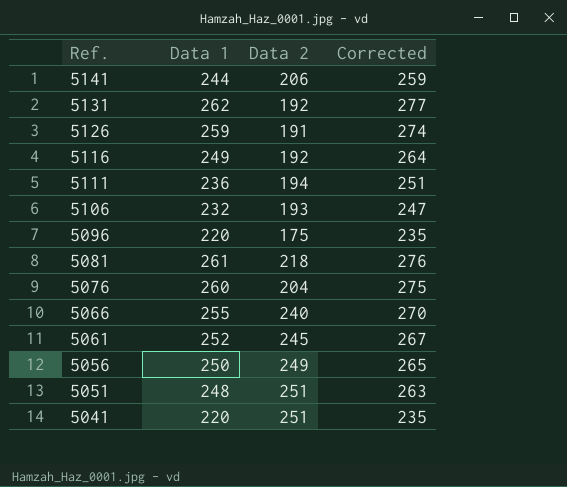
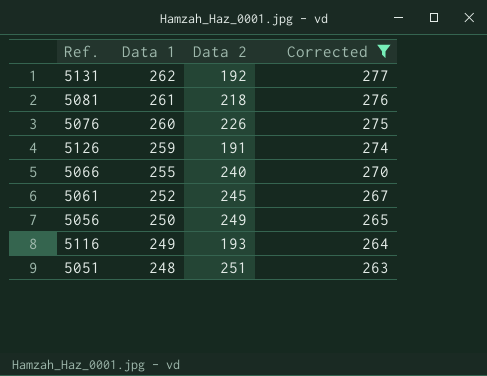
filter: none -> Corrected >= 263
row order: Ref. descending -> Data 1 descending
5076 | Data 2: 204 -> 226
5116 | Data 2: 192 -> 193

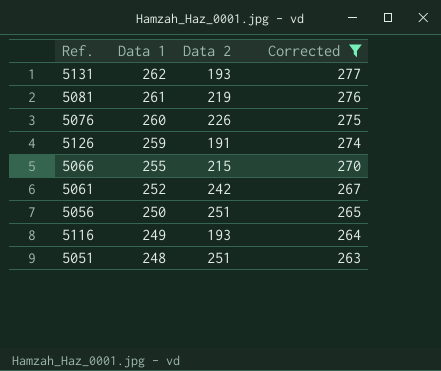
5131 | Data 2: 192 -> 193
5081 | Data 2: 218 -> 219
5066 | Data 2: 240 -> 215
5061 | Data 2: 245 -> 242
5056 | Data 2: 249 -> 251

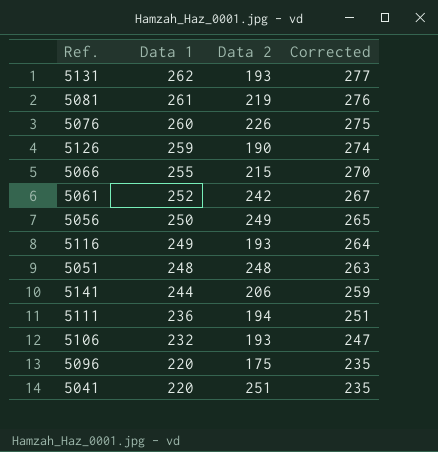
filter: Corrected >= 263 -> none
5126 | Data 2: 191 -> 190
5056 | Data 2: 251 -> 249
5051 | Data 2: 251 -> 248

